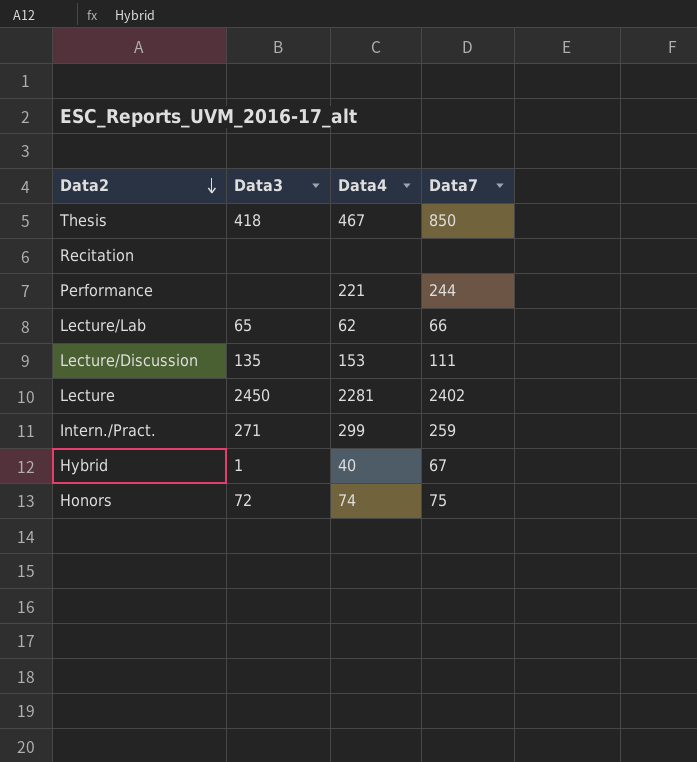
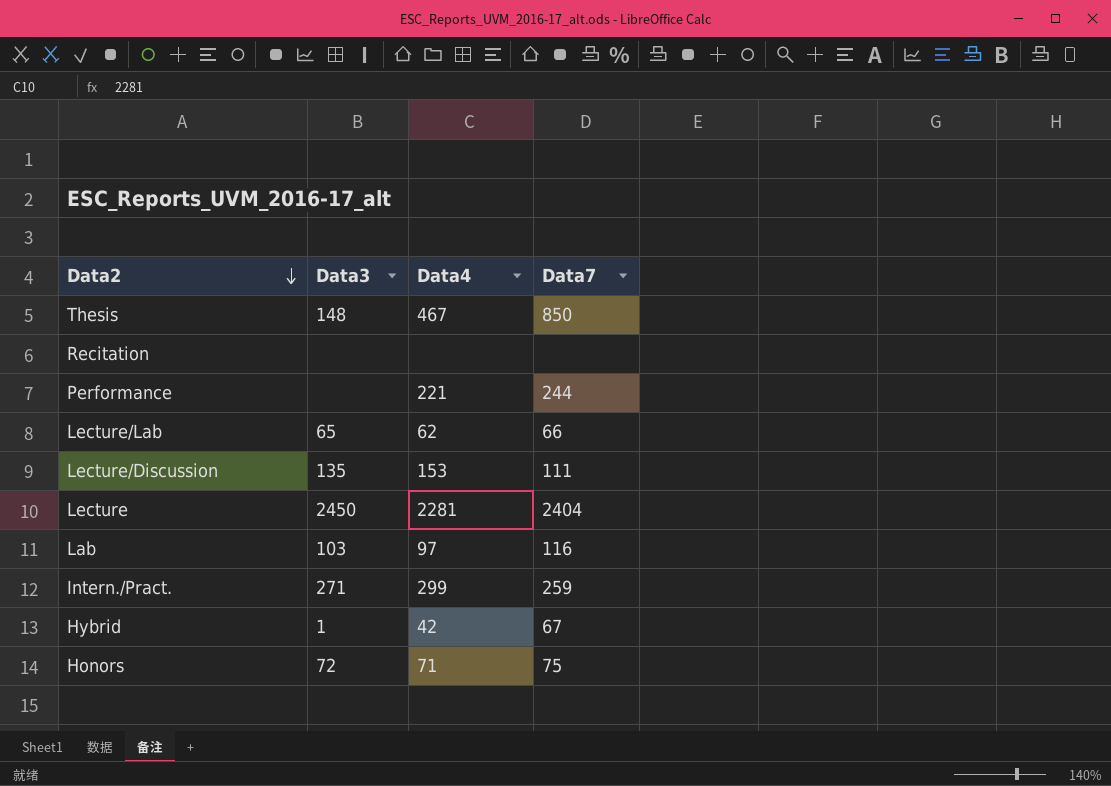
Thesis | Data3: 418 -> 148
Lecture | Data7: 2402 -> 2404
row Lab: none -> 103 | 97 | 116
Hybrid | Data4: 40 -> 42
Honors | Data4: 74 -> 71

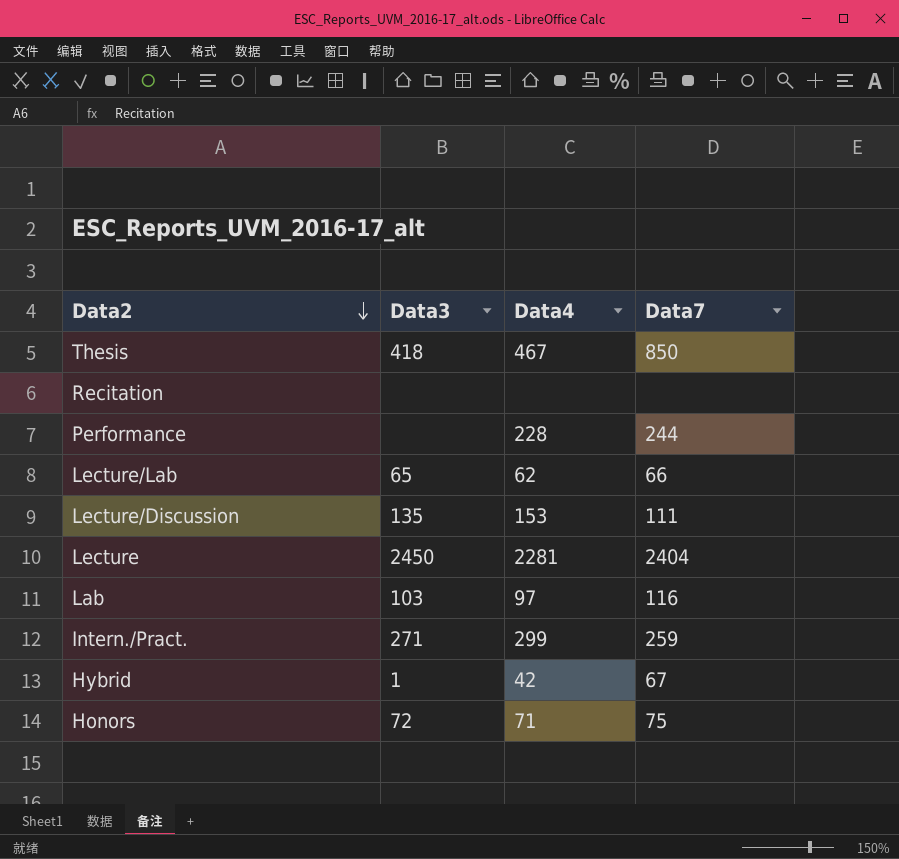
Thesis | Data3: 148 -> 418
Performance | Data4: 221 -> 228

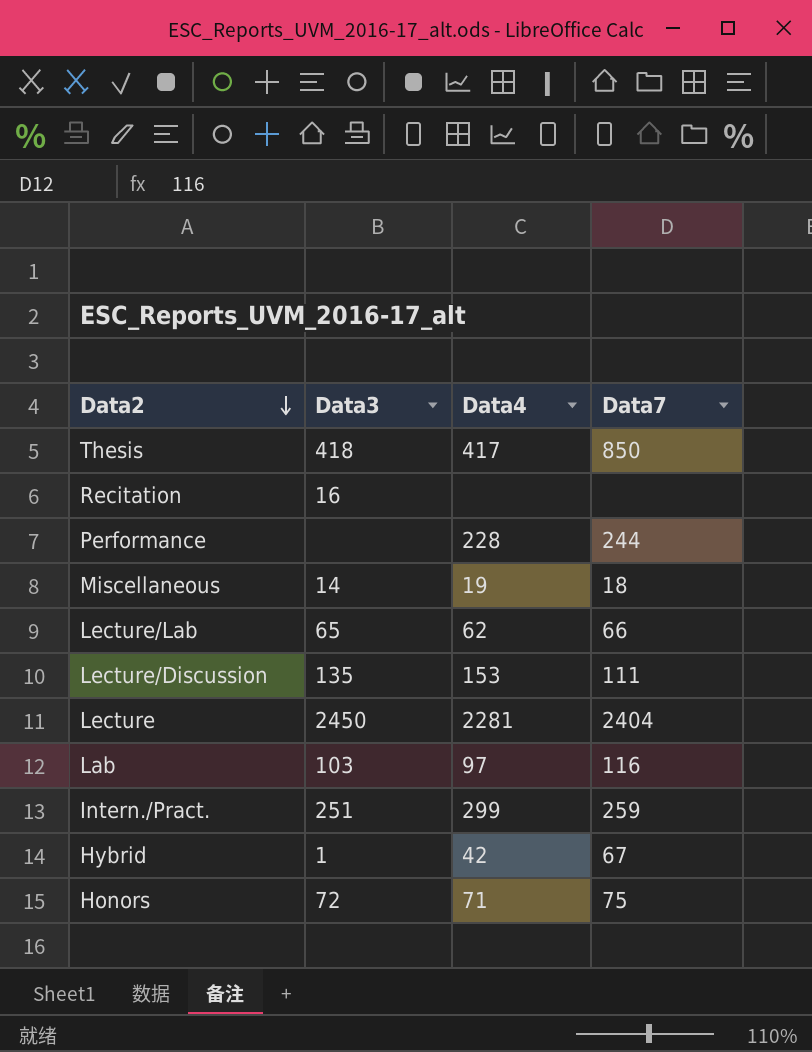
Thesis | Data4: 467 -> 417
Recitation | Data3: none -> 16
row Miscellaneous: none -> 14 | 19 | 18
Intern./Pract. | Data3: 271 -> 251

